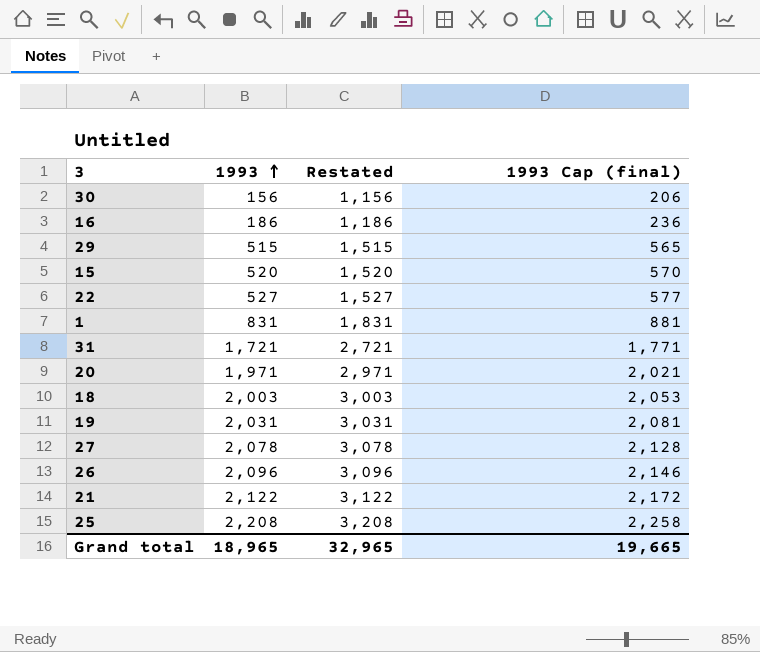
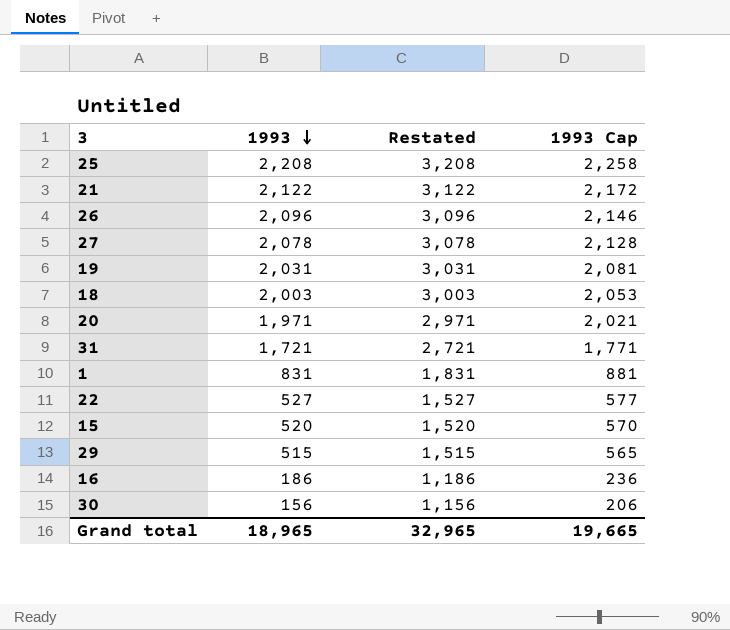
row order: 1993 ascending -> 1993 descending
column name: 1993 Cap (final) -> 1993 Cap

